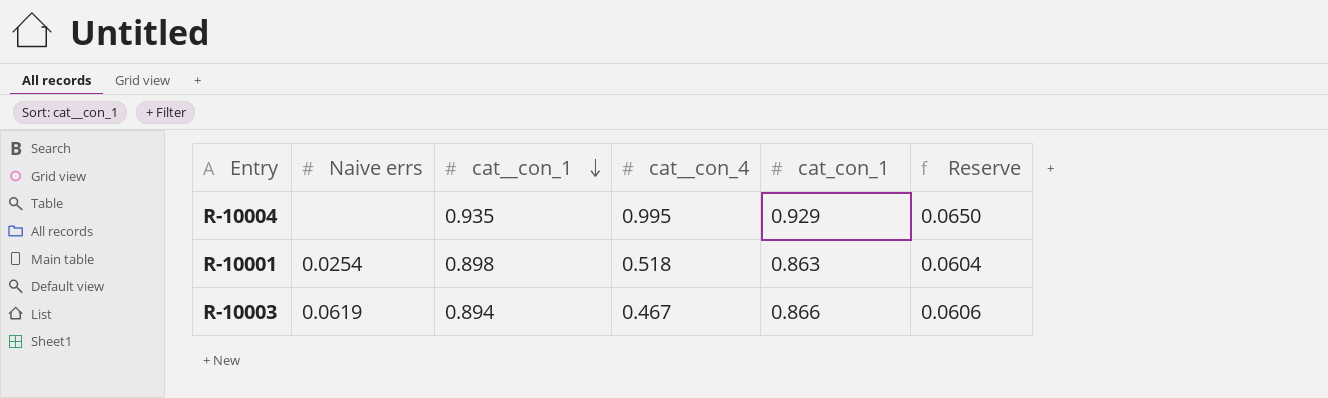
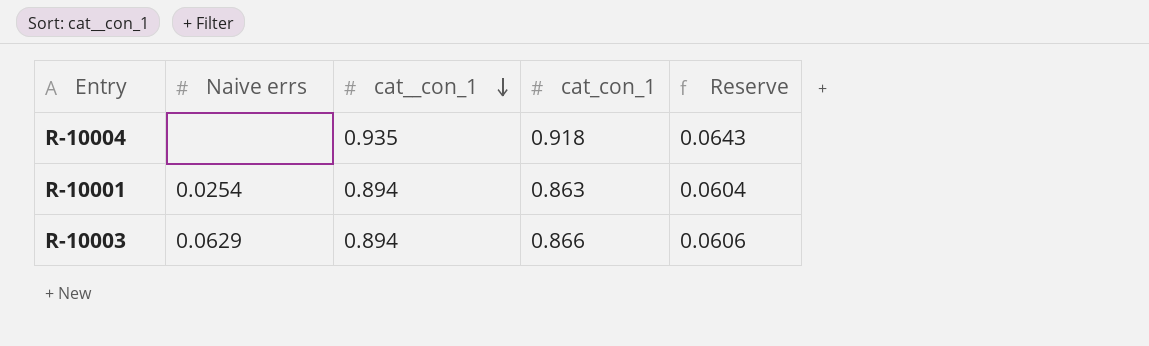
column cat__con_4 | position: 4 -> none
R-10004 | cat_con_1: 0.929 -> 0.918
R-10004 | Reserve: 0.0650 -> 0.0643
R-10001 | cat__con_1: 0.898 -> 0.894
R-10003 | Naive errs: 0.0619 -> 0.0629

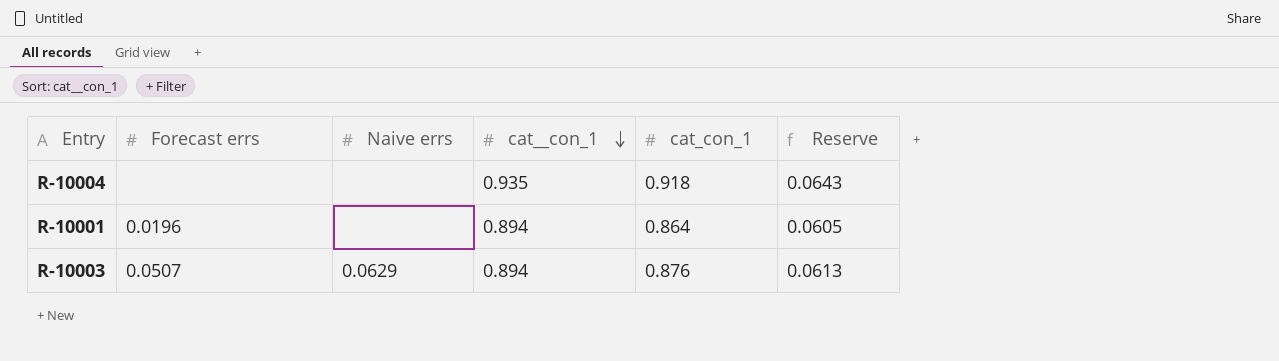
column Forecast errs | position: none -> 2
R-10001 | Naive errs: 0.0254 -> none
R-10001 | cat_con_1: 0.863 -> 0.864
R-10001 | Reserve: 0.0604 -> 0.0605
R-10003 | cat_con_1: 0.866 -> 0.876
R-10003 | Reserve: 0.0606 -> 0.0613

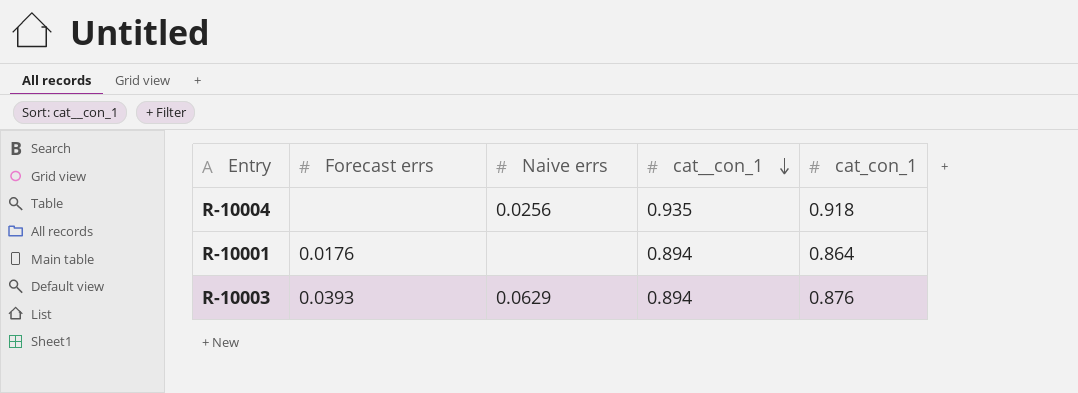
column Reserve | formula: [cat_con_1] * 0.07 -> none
R-10004 | Naive errs: none -> 0.0256
R-10001 | Forecast errs: 0.0196 -> 0.0176
R-10003 | Forecast errs: 0.0507 -> 0.0393

